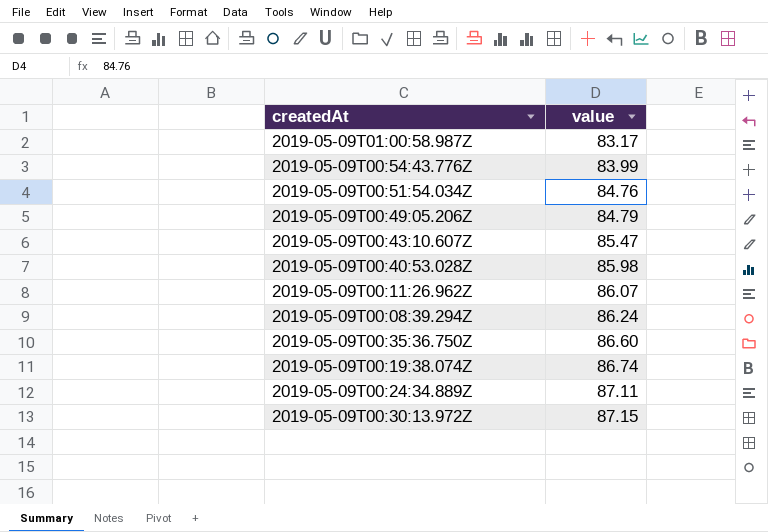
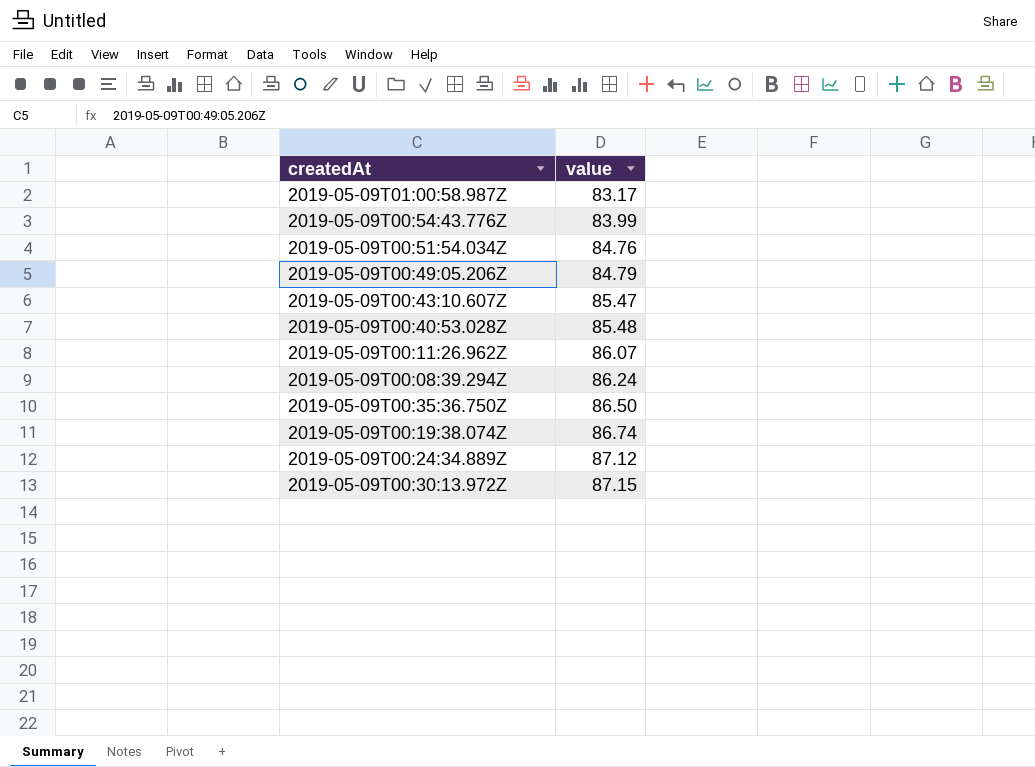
2019-05-09T00:40:53.028Z | value: 85.98 -> 85.48
2019-05-09T00:35:36.750Z | value: 86.60 -> 86.50
2019-05-09T00:24:34.889Z | value: 87.11 -> 87.12

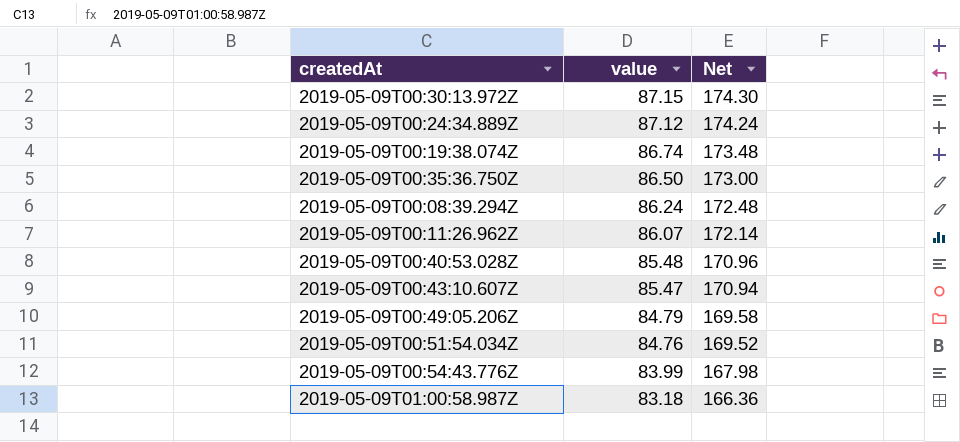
row order: value ascending -> value descending
column Net | formula: none -> [value] * 2
2019-05-09T01:00:58.987Z | value: 83.17 -> 83.18

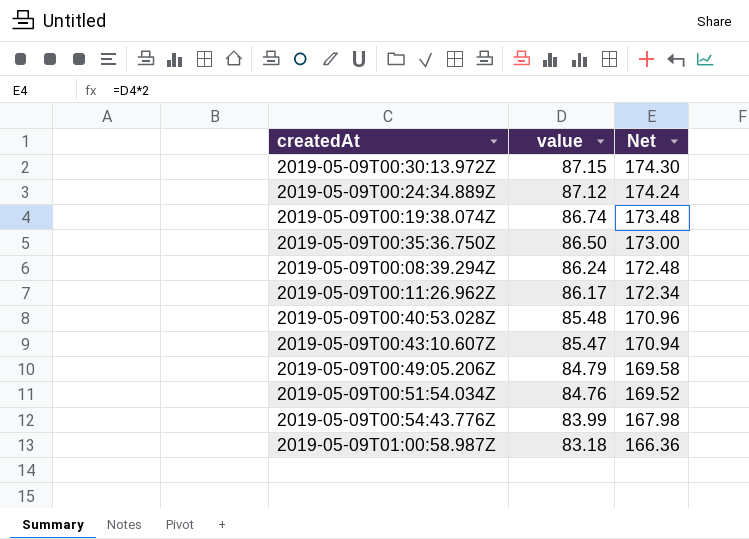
2019-05-09T00:11:26.962Z | value: 86.07 -> 86.17
2019-05-09T00:11:26.962Z | Net: 172.14 -> 172.34

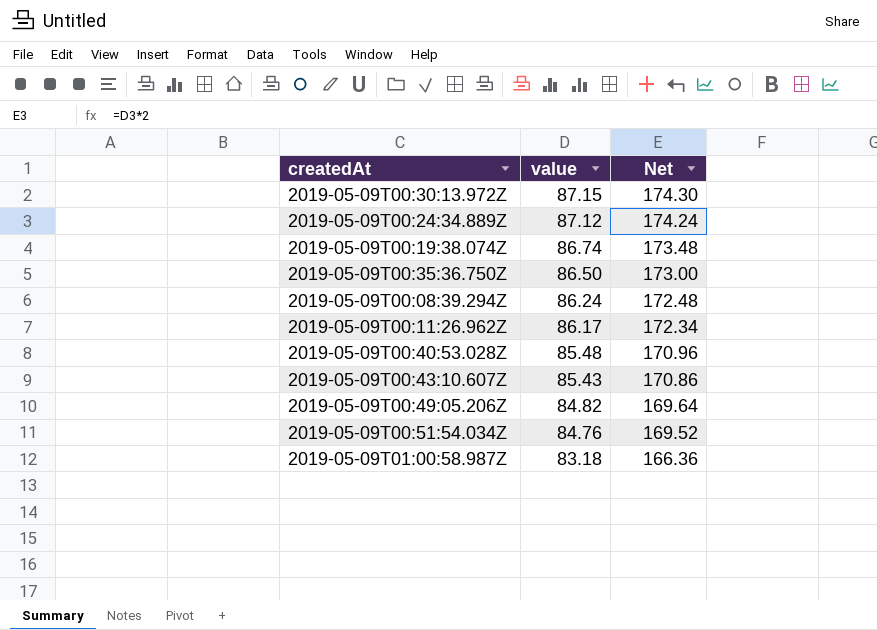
row 2019-05-09T00:54:43.776Z: 83.99 | 167.98 -> none
2019-05-09T00:43:10.607Z | value: 85.47 -> 85.43
2019-05-09T00:43:10.607Z | Net: 170.94 -> 170.86
2019-05-09T00:49:05.206Z | value: 84.79 -> 84.82
2019-05-09T00:49:05.206Z | Net: 169.58 -> 169.64

